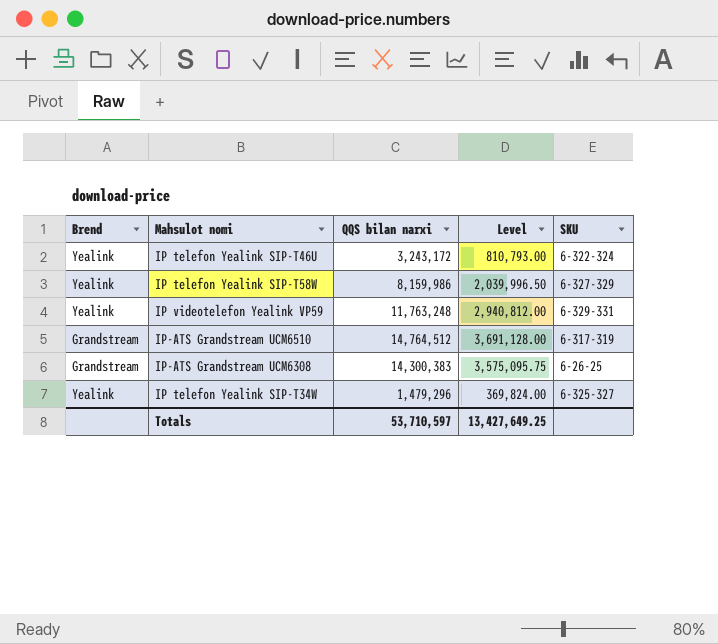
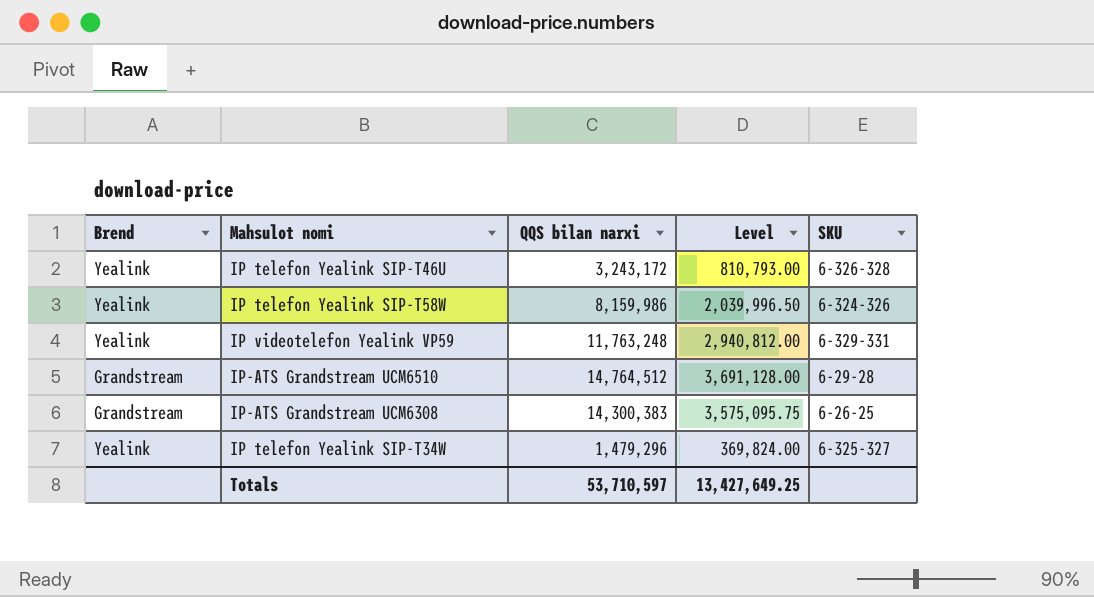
IP telefon Yealink SIP-T46U | SKU: 6-322-324 -> 6-326-328
IP telefon Yealink SIP-T58W | SKU: 6-327-329 -> 6-324-326
IP-ATS Grandstream UCM6510 | SKU: 6-317-319 -> 6-29-28

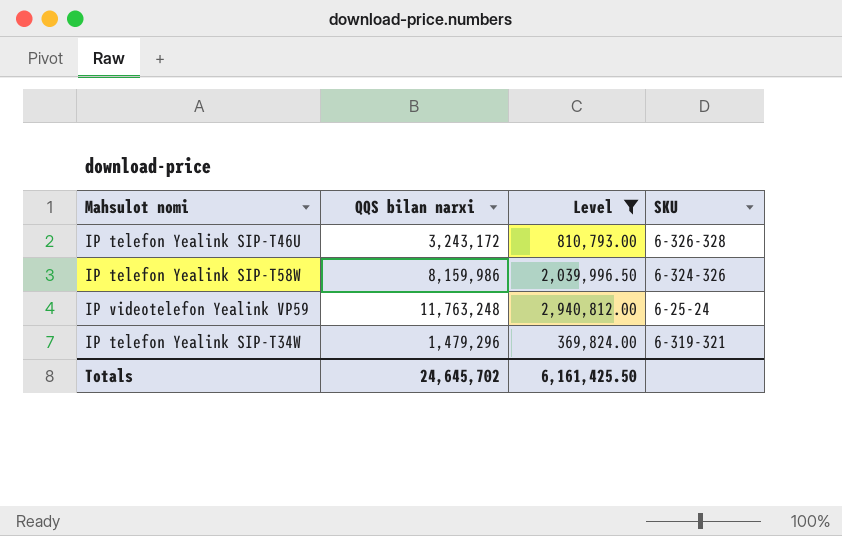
filter: none -> Level <= 2,940,812.00
column Brend | position: 1 -> none
IP videotelefon Yealink VP59 | SKU: 6-329-331 -> 6-25-24
IP telefon Yealink SIP-T34W | SKU: 6-325-327 -> 6-319-321
Totals | QQS bilan narxi: 53,710,597 -> 24,645,702
Totals | Level: 13,427,649.25 -> 6,161,425.50

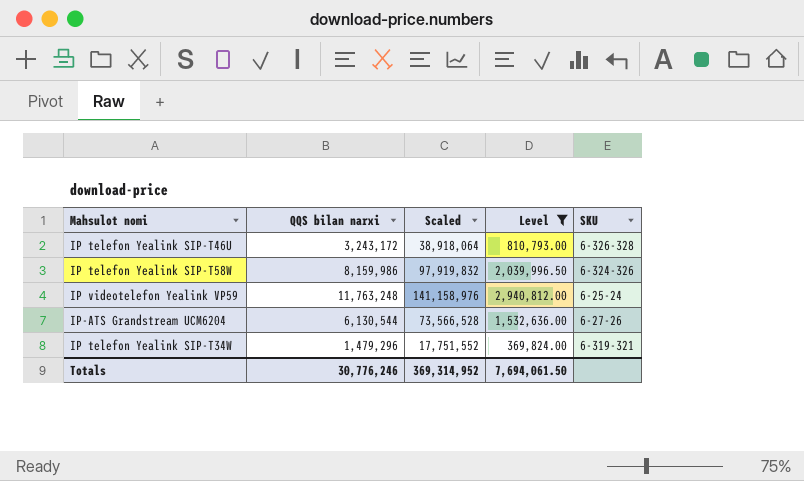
column Scaled | formula: none -> [QQS bilan narxi] * 12
row IP-ATS Grandstream UCM6204: none -> 6,130,544 | 73,566,528 | 1,532,636.00 | 6-27-26
Totals | QQS bilan narxi: 24,645,702 -> 30,776,246
Totals | Level: 6,161,425.50 -> 7,694,061.50

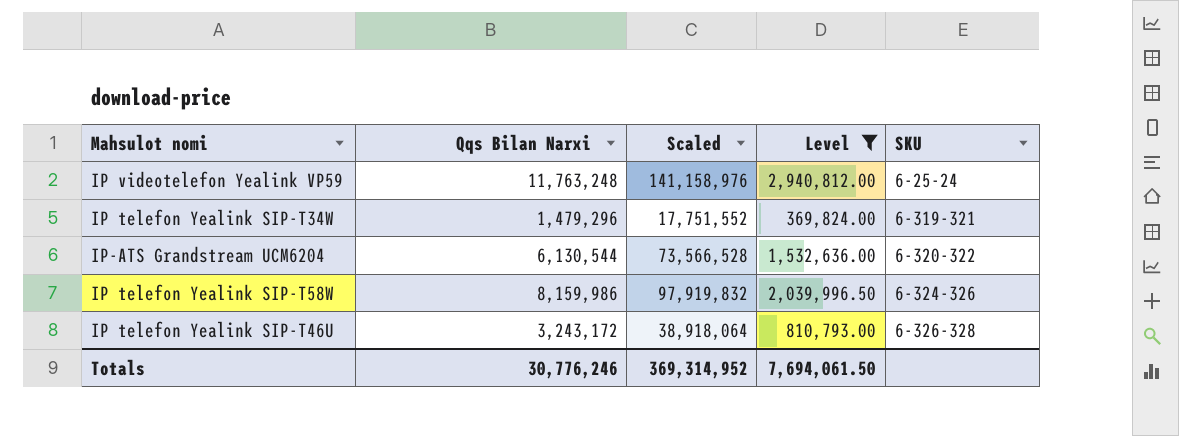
row order: none -> SKU ascending
column name: QQS bilan narxi -> Qqs Bilan Narxi
IP-ATS Grandstream UCM6204 | SKU: 6-27-26 -> 6-320-322

